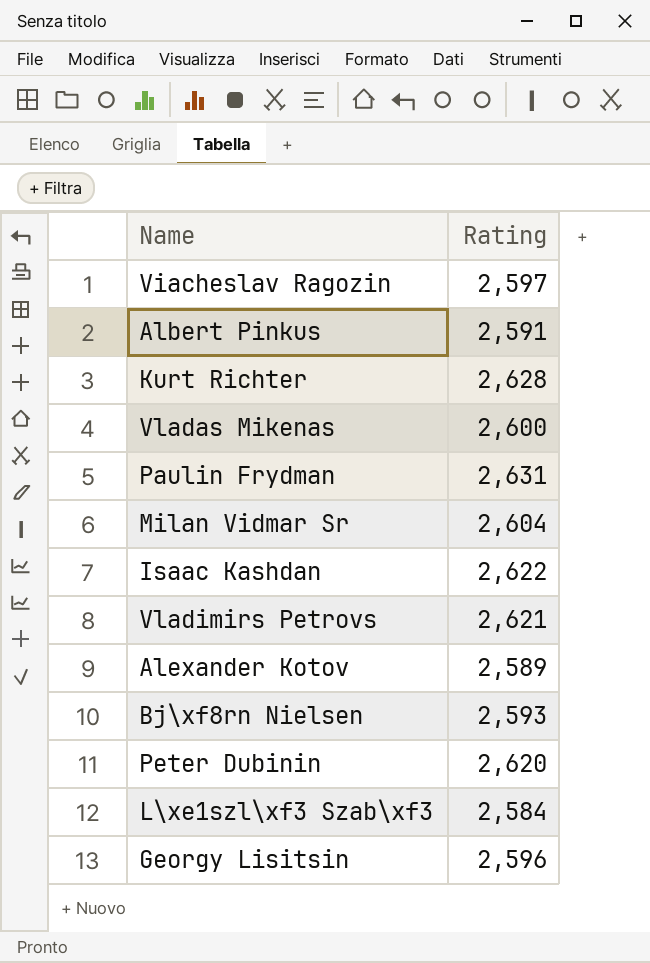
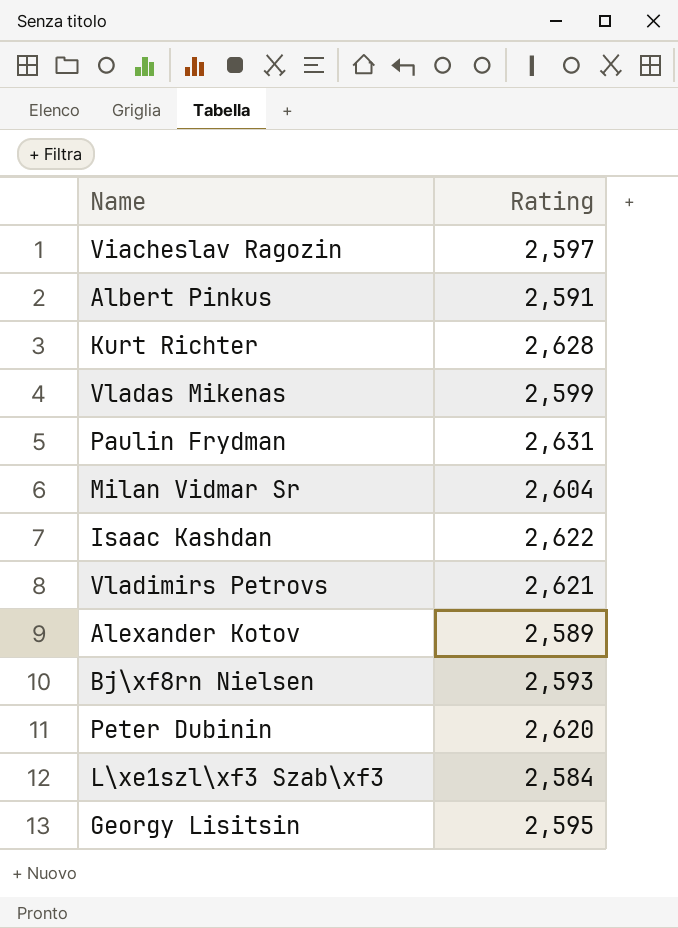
Vladas Mikenas | Rating: 2,600 -> 2,599
Georgy Lisitsin | Rating: 2,596 -> 2,595

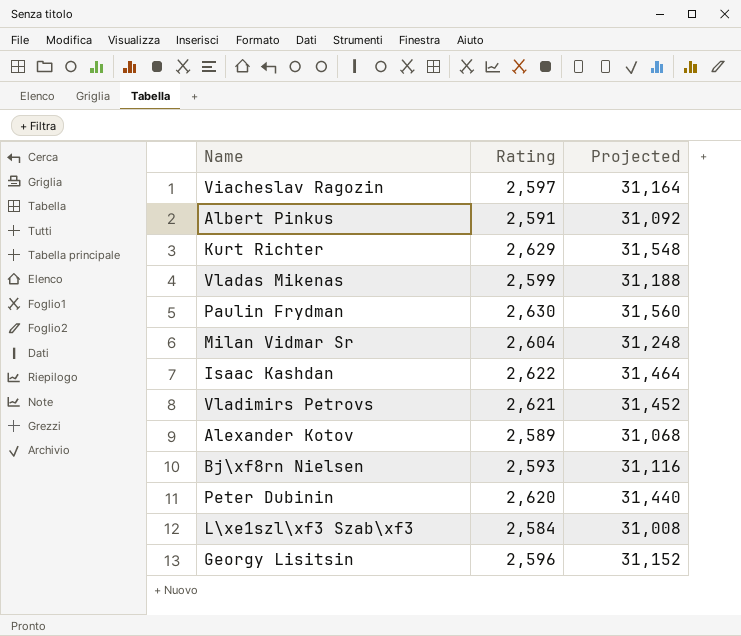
column Projected | formula: none -> [Rating] * 12
Kurt Richter | Rating: 2,628 -> 2,629
Paulin Frydman | Rating: 2,631 -> 2,630
Georgy Lisitsin | Rating: 2,595 -> 2,596

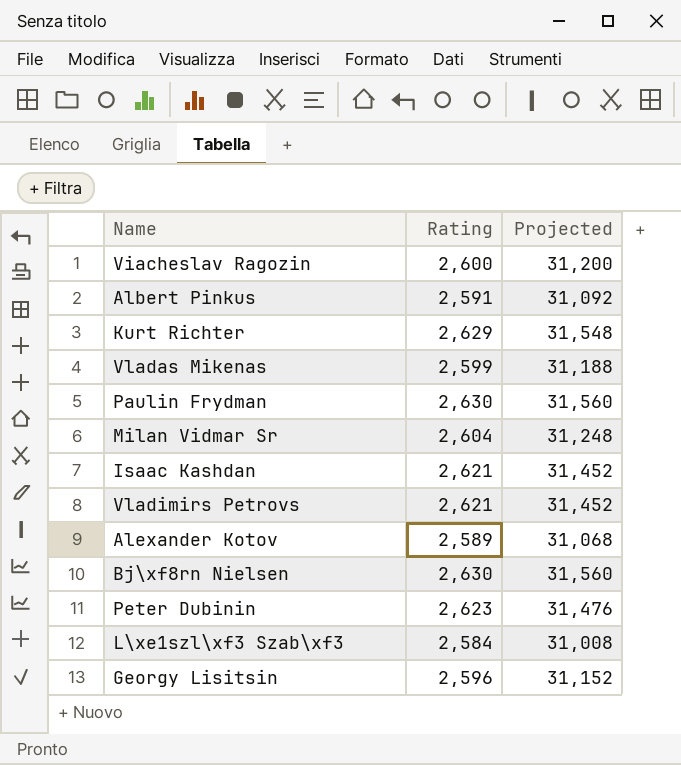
Viacheslav Ragozin | Rating: 2,597 -> 2,600
Viacheslav Ragozin | Projected: 31,164 -> 31,200
Isaac Kashdan | Rating: 2,622 -> 2,621
Isaac Kashdan | Projected: 31,464 -> 31,452
Bj\xf8rn Nielsen | Rating: 2,593 -> 2,630
Bj\xf8rn Nielsen | Projected: 31,116 -> 31,560
Peter Dubinin | Rating: 2,620 -> 2,623
Peter Dubinin | Projected: 31,440 -> 31,476

